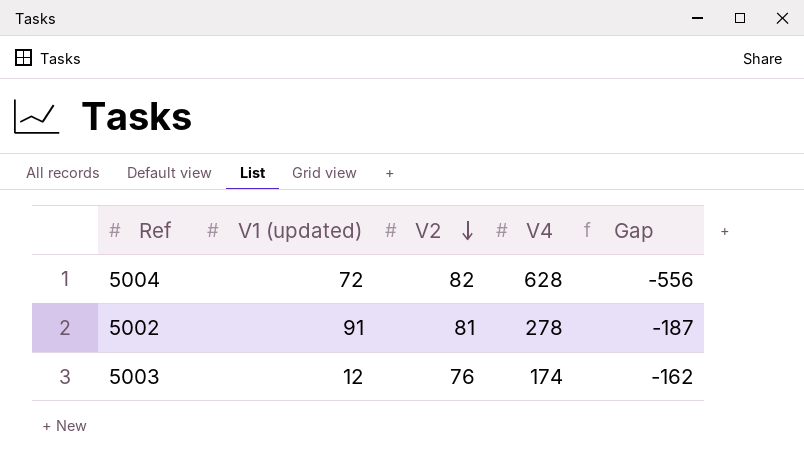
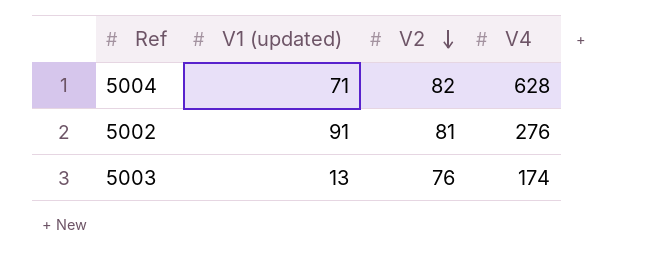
column Gap | formula: [V1 (updated)] - [V4] -> none
5004 | V1 (updated): 72 -> 71
5002 | V4: 278 -> 276
5003 | V1 (updated): 12 -> 13

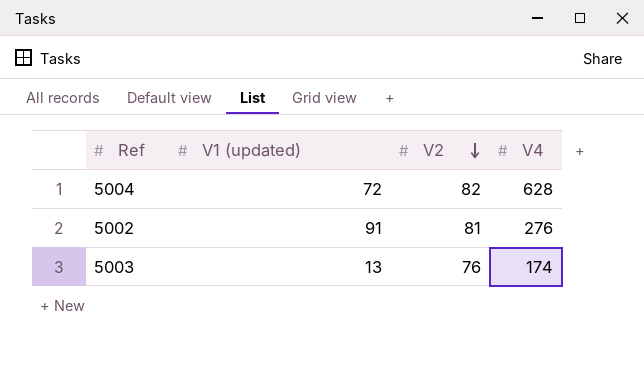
5004 | V1 (updated): 71 -> 72

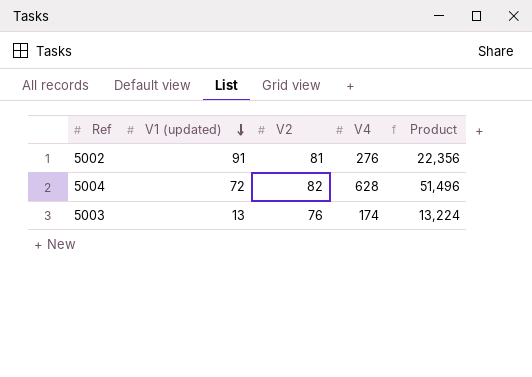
row order: V2 descending -> V1 (updated) descending
column Product | formula: none -> [V2] * [V4]

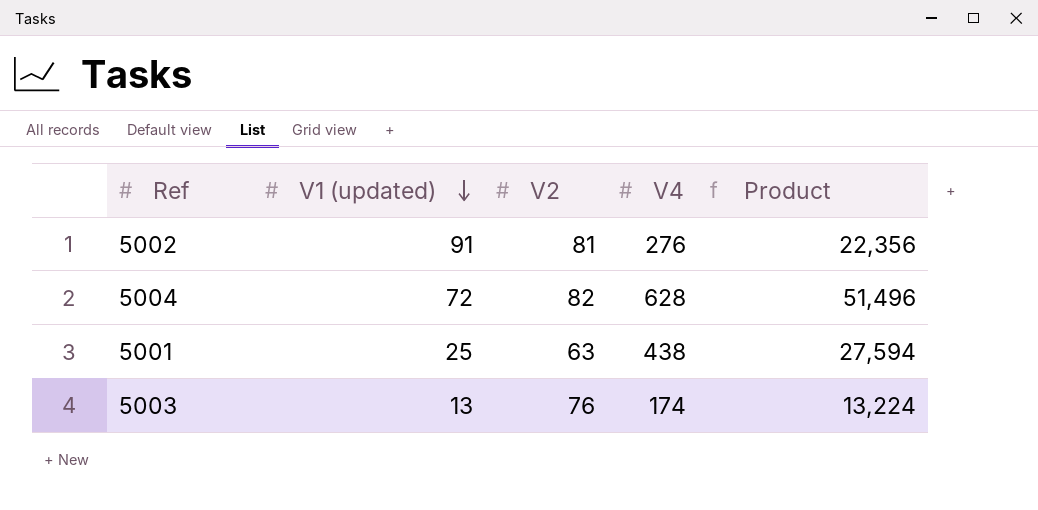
row 5001: none -> 25 | 63 | 438 | 27,594

